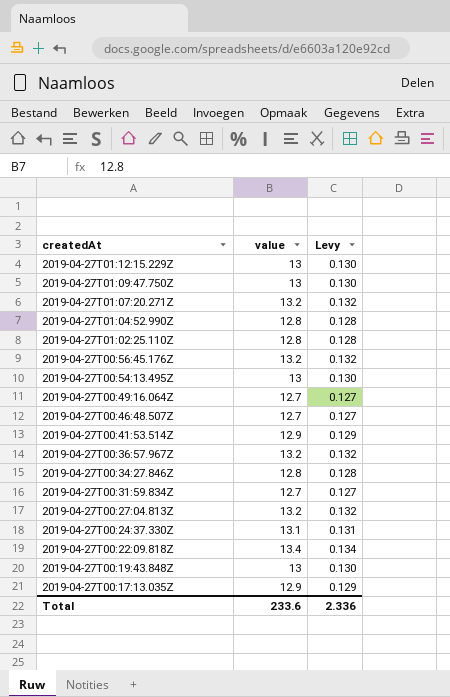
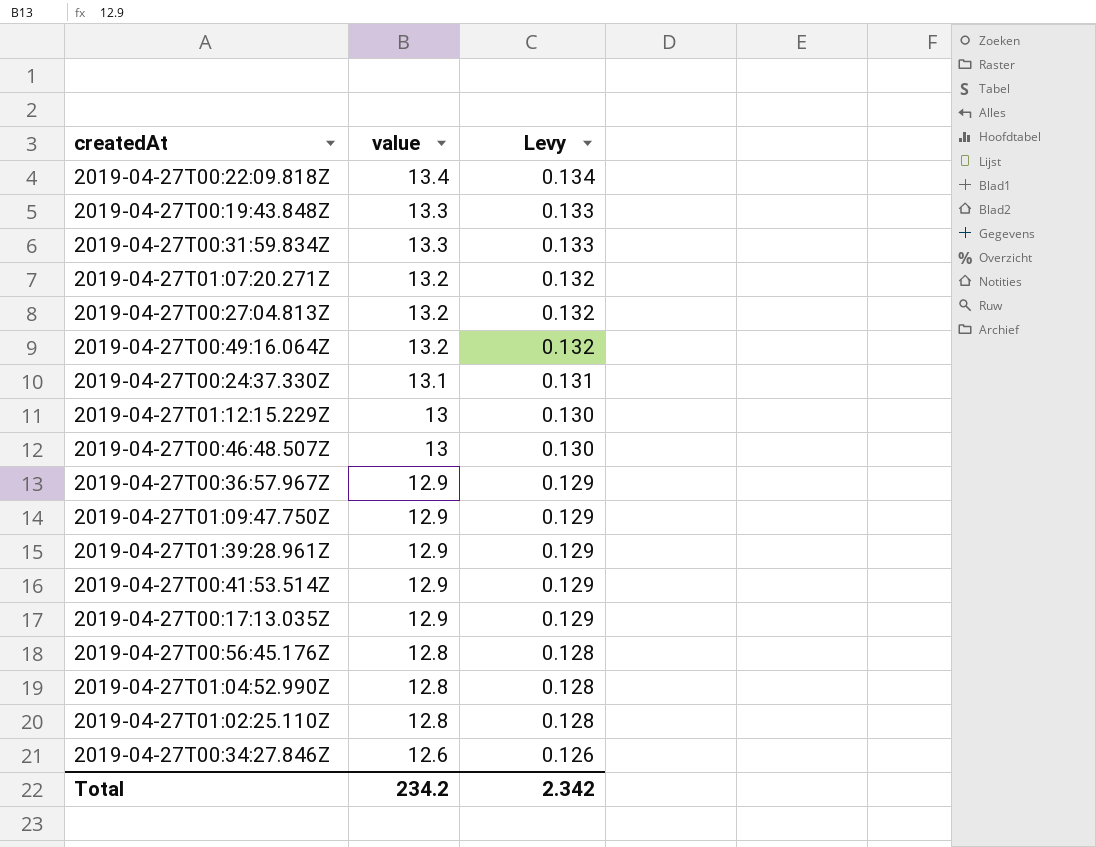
row order: createdAt descending -> value descending
row 2019-04-27T00:54:13.495Z: 13 | 0.130 -> none
2019-04-27T00:19:43.848Z | value: 13 -> 13.3
2019-04-27T00:19:43.848Z | Levy: 0.130 -> 0.133
2019-04-27T00:31:59.834Z | value: 12.7 -> 13.3
2019-04-27T00:31:59.834Z | Levy: 0.127 -> 0.133
2019-04-27T00:49:16.064Z | value: 12.7 -> 13.2
2019-04-27T00:49:16.064Z | Levy: 0.127 -> 0.132
2019-04-27T00:46:48.507Z | value: 12.7 -> 13
2019-04-27T00:46:48.507Z | Levy: 0.127 -> 0.130
2019-04-27T00:36:57.967Z | value: 13.2 -> 12.9
2019-04-27T00:36:57.967Z | Levy: 0.132 -> 0.129
2019-04-27T01:09:47.750Z | value: 13 -> 12.9
2019-04-27T01:09:47.750Z | Levy: 0.130 -> 0.129
row 2019-04-27T01:39:28.961Z: none -> 12.9 | 0.129
2019-04-27T00:56:45.176Z | value: 13.2 -> 12.8
2019-04-27T00:56:45.176Z | Levy: 0.132 -> 0.128
2019-04-27T00:34:27.846Z | value: 12.8 -> 12.6
2019-04-27T00:34:27.846Z | Levy: 0.128 -> 0.126
Total | value: 233.6 -> 234.2
Total | Levy: 2.336 -> 2.342

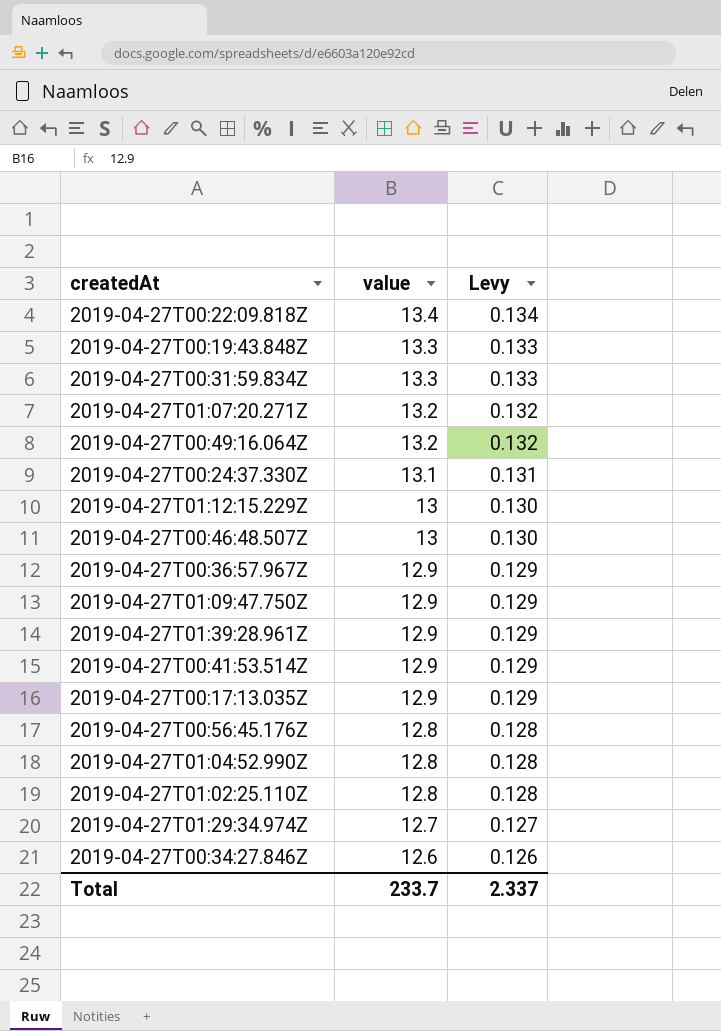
row 2019-04-27T00:27:04.813Z: 13.2 | 0.132 -> none
row 2019-04-27T01:29:34.974Z: none -> 12.7 | 0.127
Total | value: 234.2 -> 233.7
Total | Levy: 2.342 -> 2.337

